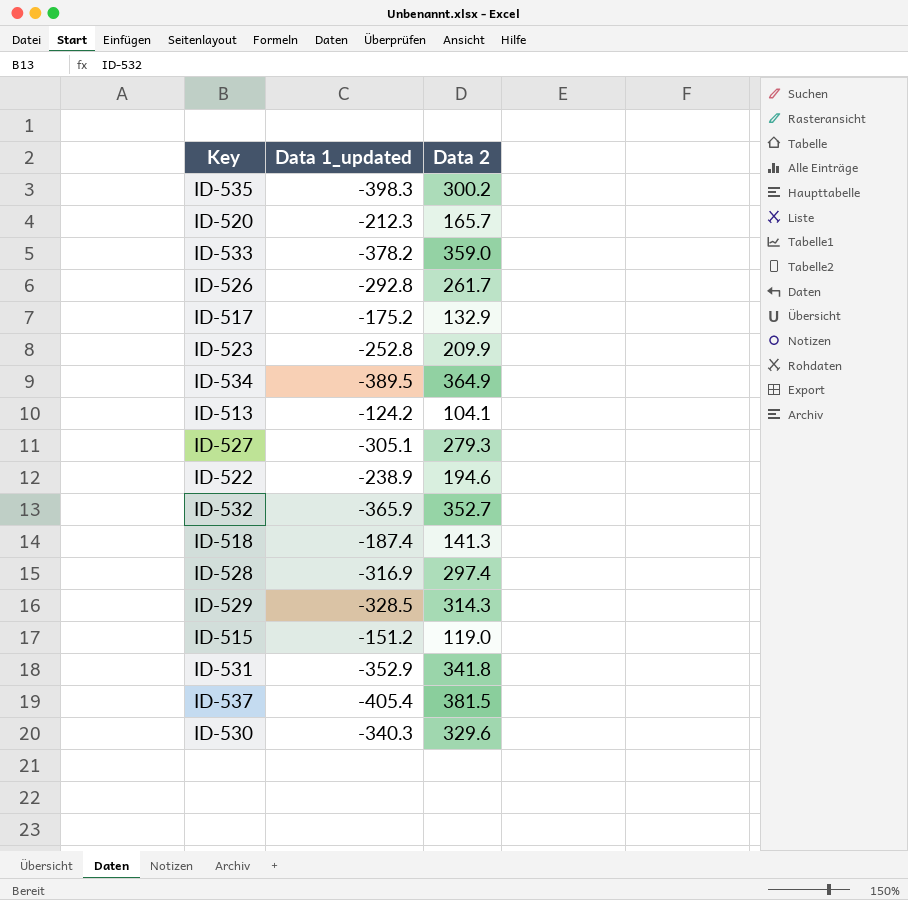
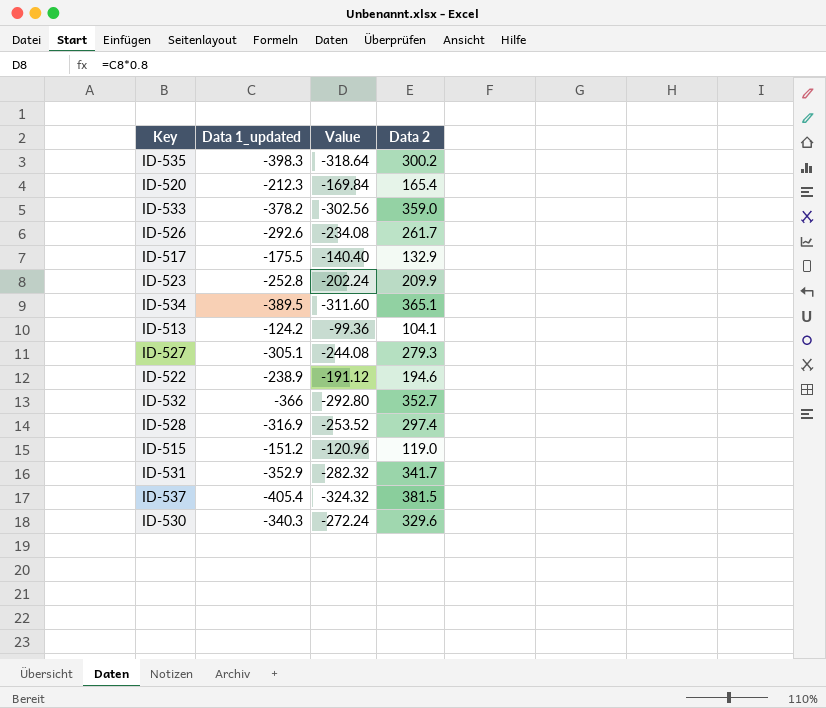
column Value | formula: none -> [Data 1_updated] * 0.8
row ID-518: -187.4 | 141.3 -> none
row ID-529: -328.5 | 314.3 -> none
ID-520 | Data 2: 165.7 -> 165.4
ID-526 | Data 1_updated: -292.8 -> -292.6
ID-517 | Data 1_updated: -175.2 -> -175.5
ID-534 | Data 2: 364.9 -> 365.1
ID-532 | Data 1_updated: -365.9 -> -366
ID-531 | Data 2: 341.8 -> 341.7

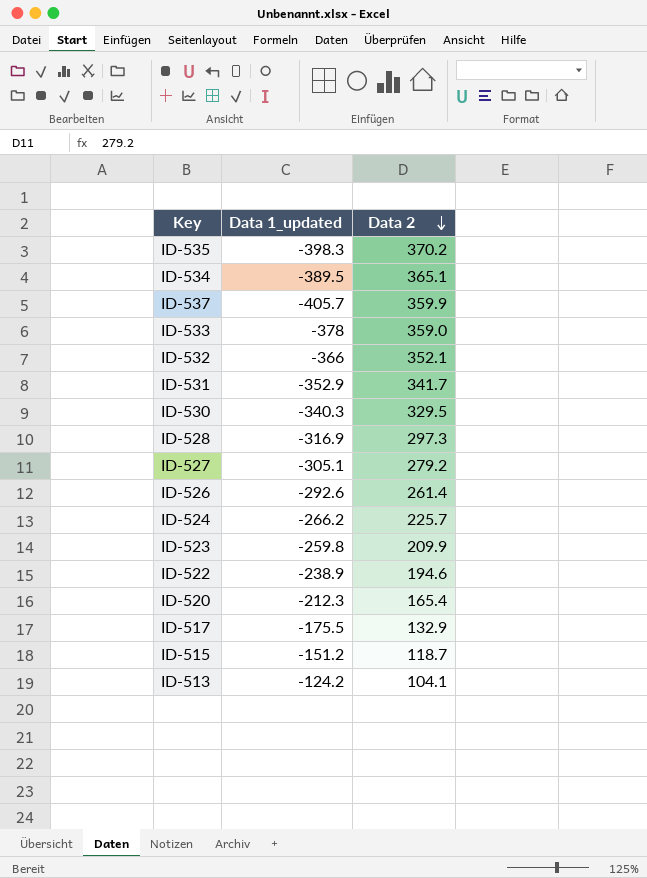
row order: none -> Data 2 descending
column Value | formula: [Data 1_updated] * 0.8 -> none
ID-535 | Data 2: 300.2 -> 370.2
ID-537 | Data 1_updated: -405.4 -> -405.7
ID-537 | Data 2: 381.5 -> 359.9
ID-533 | Data 1_updated: -378.2 -> -378
ID-532 | Data 2: 352.7 -> 352.1
ID-530 | Data 2: 329.6 -> 329.5
ID-528 | Data 2: 297.4 -> 297.3
ID-527 | Data 2: 279.3 -> 279.2
ID-526 | Data 2: 261.7 -> 261.4
row ID-524: none -> -266.2 | 225.7
ID-523 | Data 1_updated: -252.8 -> -259.8
ID-515 | Data 2: 119.0 -> 118.7

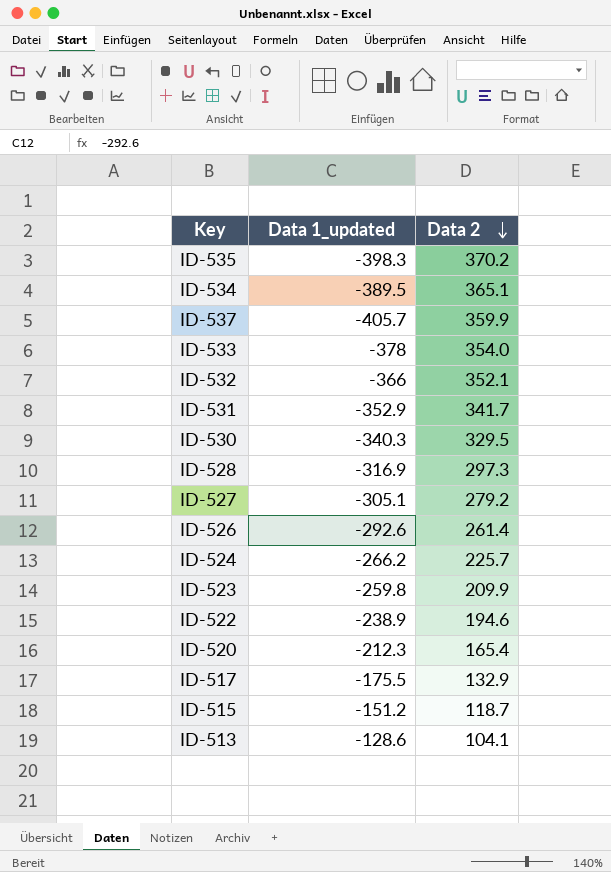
ID-533 | Data 2: 359.0 -> 354.0
ID-513 | Data 1_updated: -124.2 -> -128.6

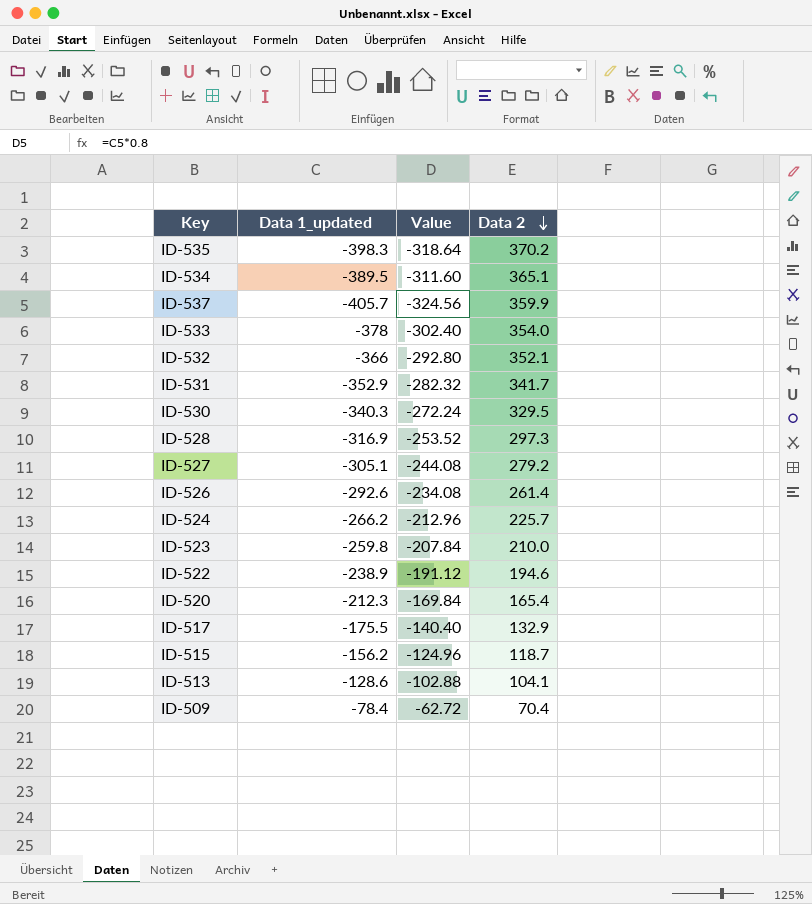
column Value | formula: none -> [Data 1_updated] * 0.8
ID-523 | Data 2: 209.9 -> 210.0
ID-515 | Data 1_updated: -151.2 -> -156.2
row ID-509: none -> -78.4 | -62.72 | 70.4

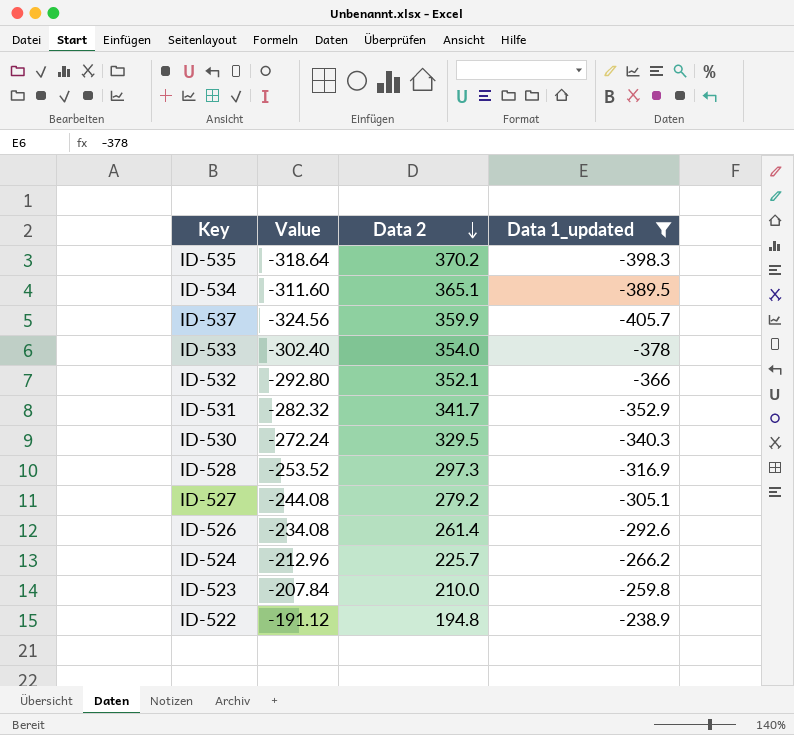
filter: none -> Data 1_updated <= -238.9
column Data 1_updated | position: 2 -> 4
ID-522 | Data 2: 194.6 -> 194.8

